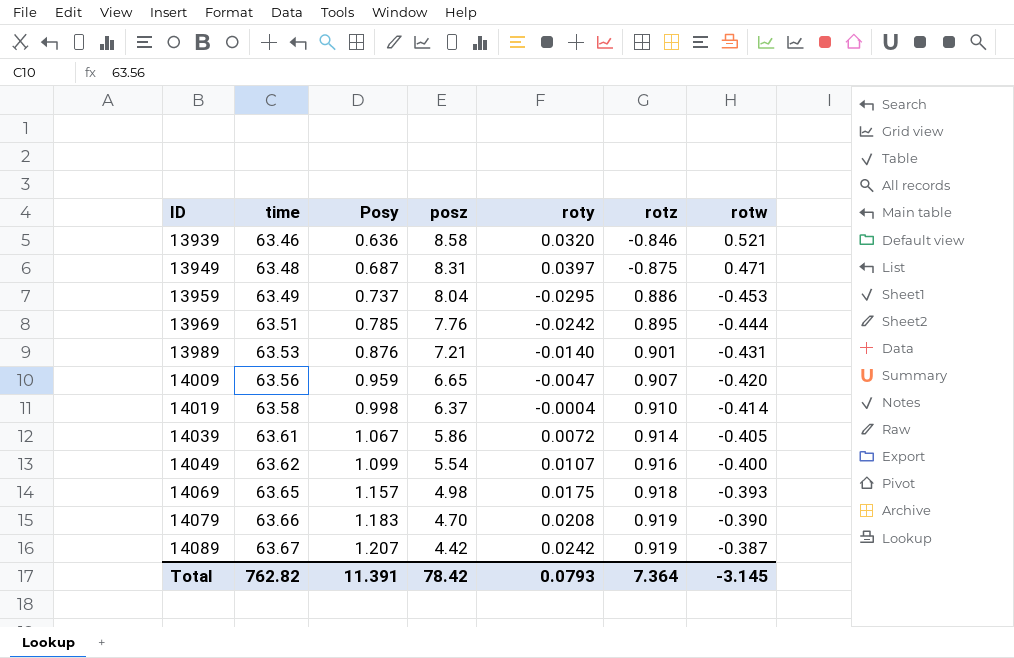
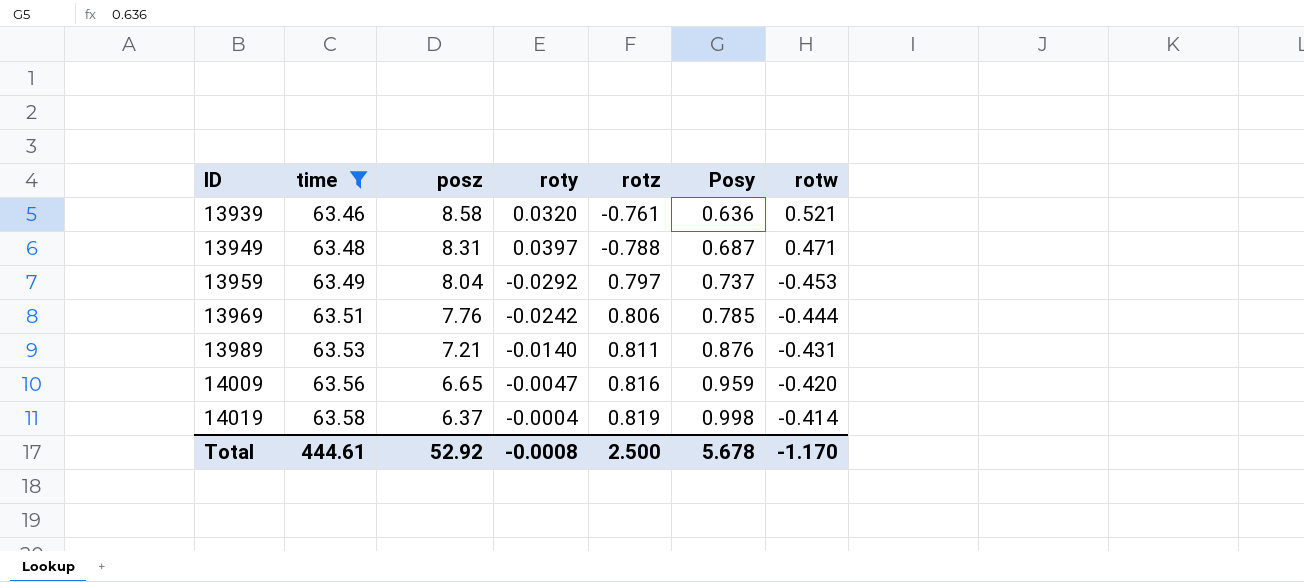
filter: none -> time <= 63.58
column Posy | position: 3 -> 6
13939 | rotz: -0.846 -> -0.761
13949 | rotz: -0.875 -> -0.788
13959 | roty: -0.0295 -> -0.0292
13959 | rotz: 0.886 -> 0.797
13969 | rotz: 0.895 -> 0.806
13989 | rotz: 0.901 -> 0.811
14009 | rotz: 0.907 -> 0.816
14019 | rotz: 0.910 -> 0.819
Total | time: 762.82 -> 444.61
Total | posz: 78.42 -> 52.92
Total | roty: 0.0793 -> -0.0008
Total | rotz: 7.364 -> 2.500
Total | Posy: 11.391 -> 5.678
Total | rotw: -3.145 -> -1.170

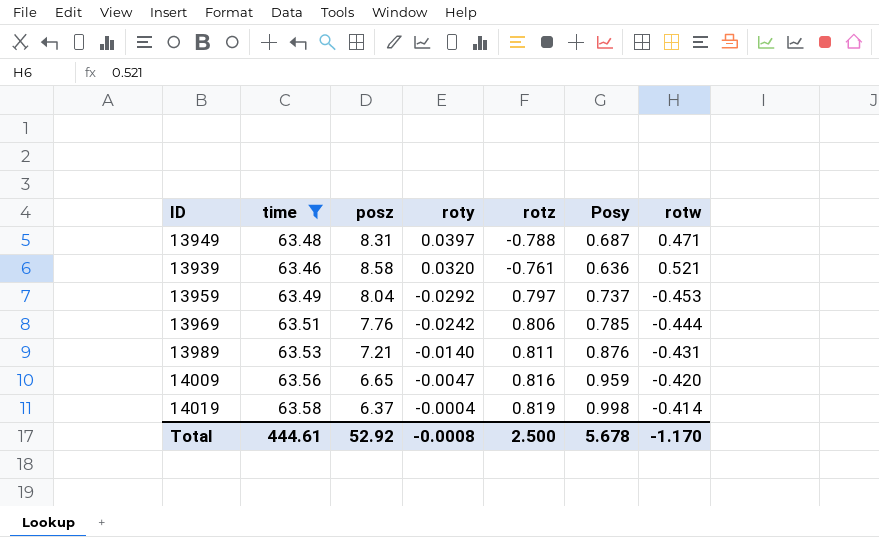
row order: ID ascending -> rotz ascending

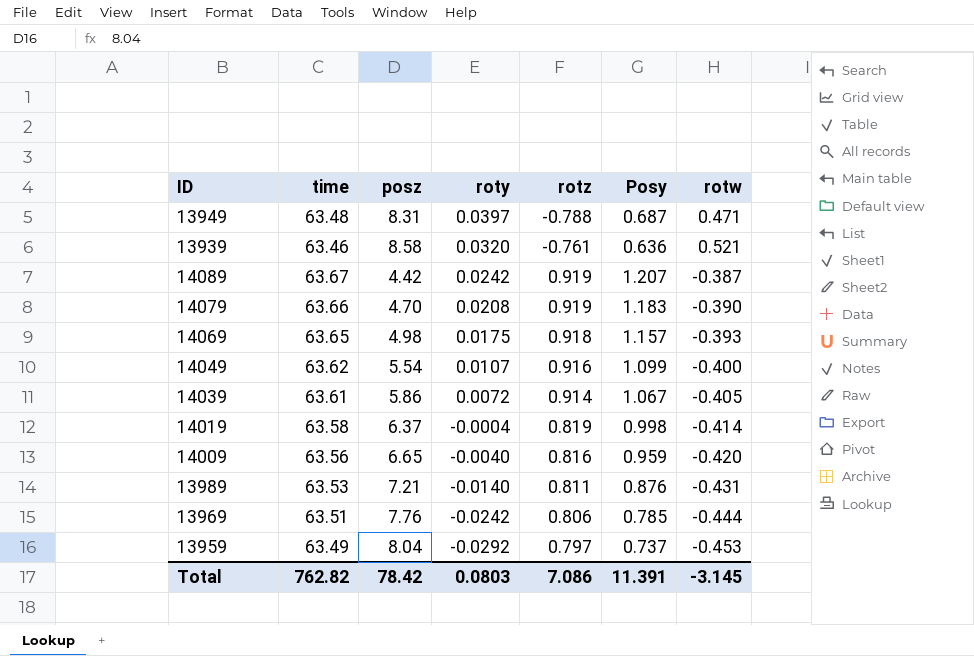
filter: time <= 63.58 -> none
row order: rotz ascending -> roty descending
14009 | roty: -0.0047 -> -0.0040
Total | time: 444.61 -> 762.82
Total | posz: 52.92 -> 78.42
Total | roty: -0.0008 -> 0.0803
Total | rotz: 2.500 -> 7.086
Total | Posy: 5.678 -> 11.391
Total | rotw: -1.170 -> -3.145

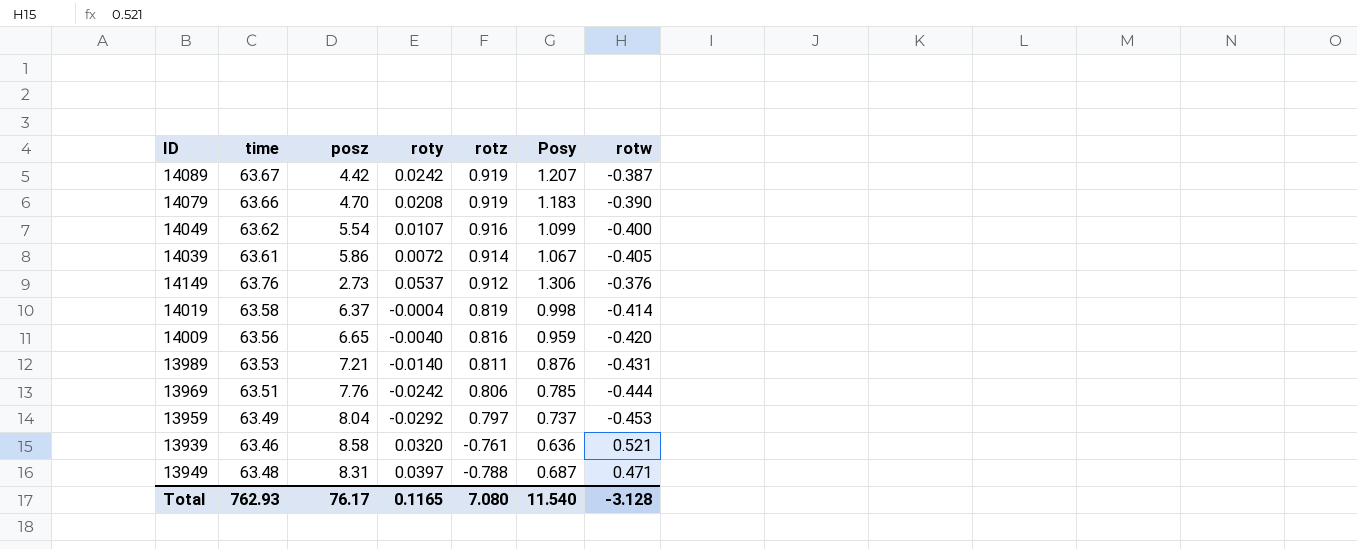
row order: roty descending -> rotz descending
row 14069: 63.65 | 4.98 | 0.0175 | 0.918 | 1.157 | -0.393 -> none
row 14149: none -> 63.76 | 2.73 | 0.0537 | 0.912 | 1.306 | -0.376
Total | time: 762.82 -> 762.93
Total | posz: 78.42 -> 76.17
Total | roty: 0.0803 -> 0.1165
Total | rotz: 7.086 -> 7.080
Total | Posy: 11.391 -> 11.540
Total | rotw: -3.145 -> -3.128

